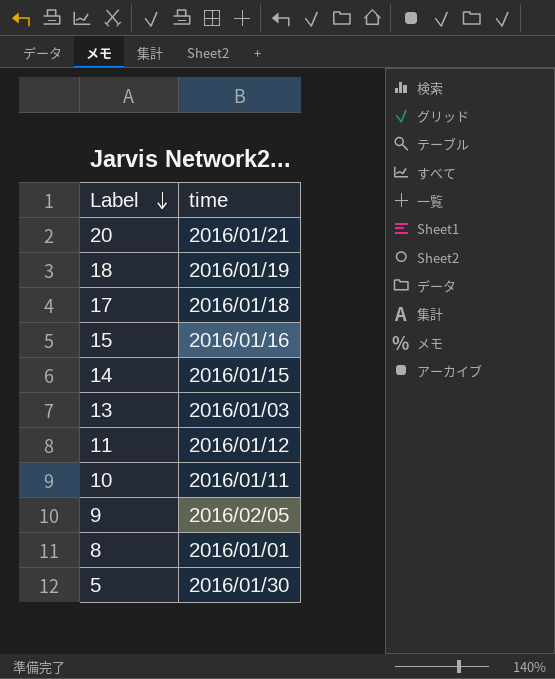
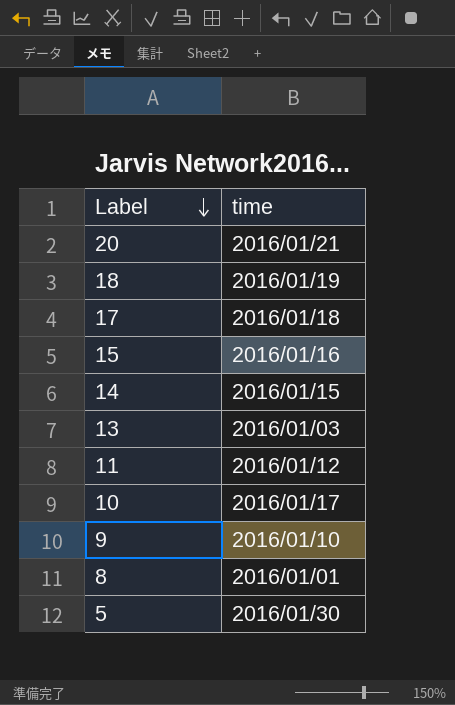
10 | time: 2016/01/11 -> 2016/01/17
9 | time: 2016/02/05 -> 2016/01/10

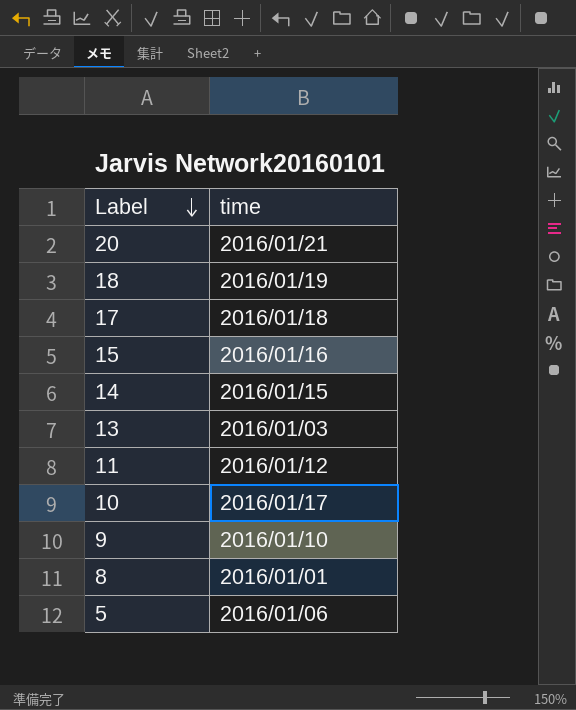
5 | time: 2016/01/30 -> 2016/01/06

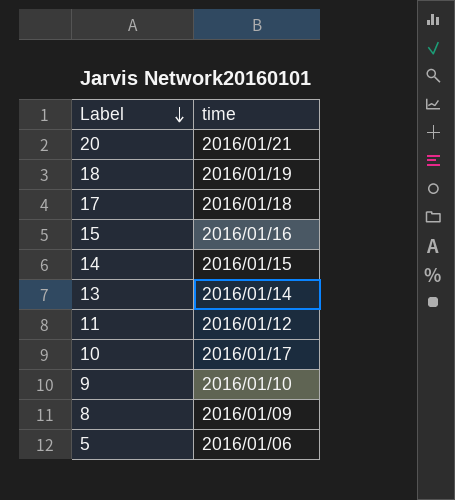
13 | time: 2016/01/03 -> 2016/01/14
8 | time: 2016/01/01 -> 2016/01/09

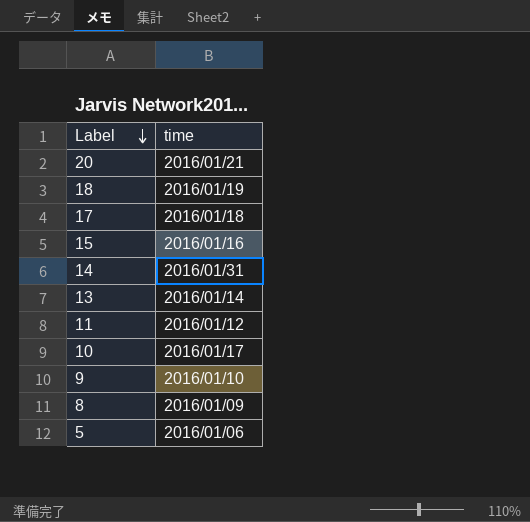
14 | time: 2016/01/15 -> 2016/01/31

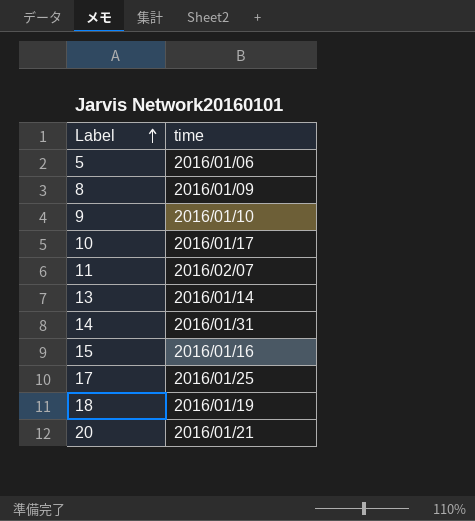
row order: Label descending -> Label ascending
11 | time: 2016/01/12 -> 2016/02/07
17 | time: 2016/01/18 -> 2016/01/25

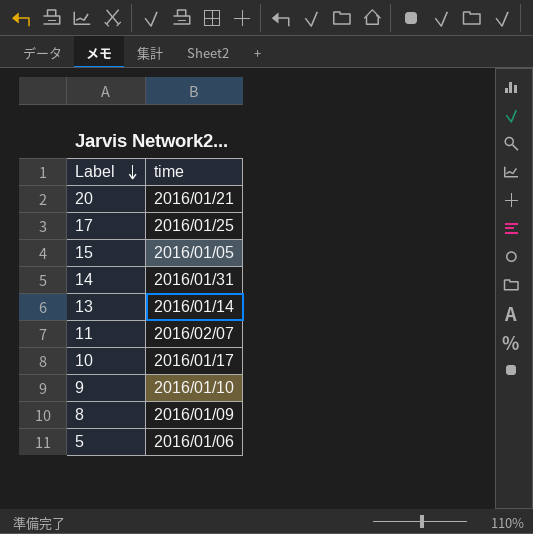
row order: Label ascending -> Label descending
row 18: 2016/01/19 -> none
15 | time: 2016/01/16 -> 2016/01/05

